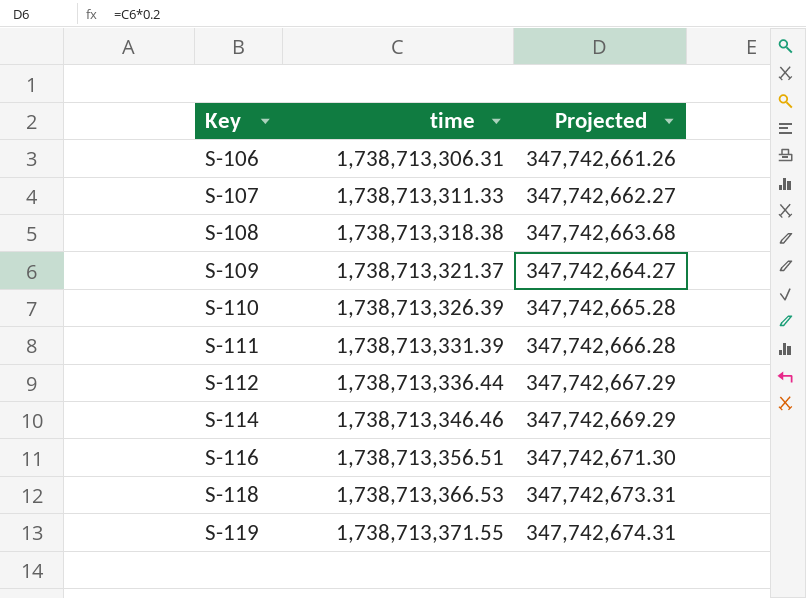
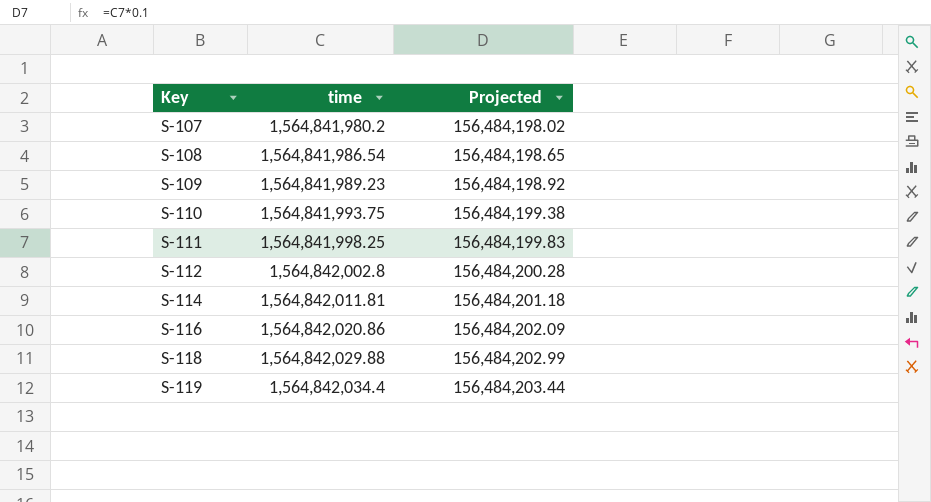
column Projected | formula: [time] * 0.2 -> [time] * 0.1
row S-106: 1,738,713,306.31 | 347,742,661.26 -> none
S-107 | time: 1,738,713,311.33 -> 1,564,841,980.2
S-108 | time: 1,738,713,318.38 -> 1,564,841,986.54
S-109 | time: 1,738,713,321.37 -> 1,564,841,989.23
S-110 | time: 1,738,713,326.39 -> 1,564,841,993.75
S-111 | time: 1,738,713,331.39 -> 1,564,841,998.25
S-112 | time: 1,738,713,336.44 -> 1,564,842,002.8
S-114 | time: 1,738,713,346.46 -> 1,564,842,011.81
S-116 | time: 1,738,713,356.51 -> 1,564,842,020.86
S-118 | time: 1,738,713,366.53 -> 1,564,842,029.88
S-119 | time: 1,738,713,371.55 -> 1,564,842,034.4

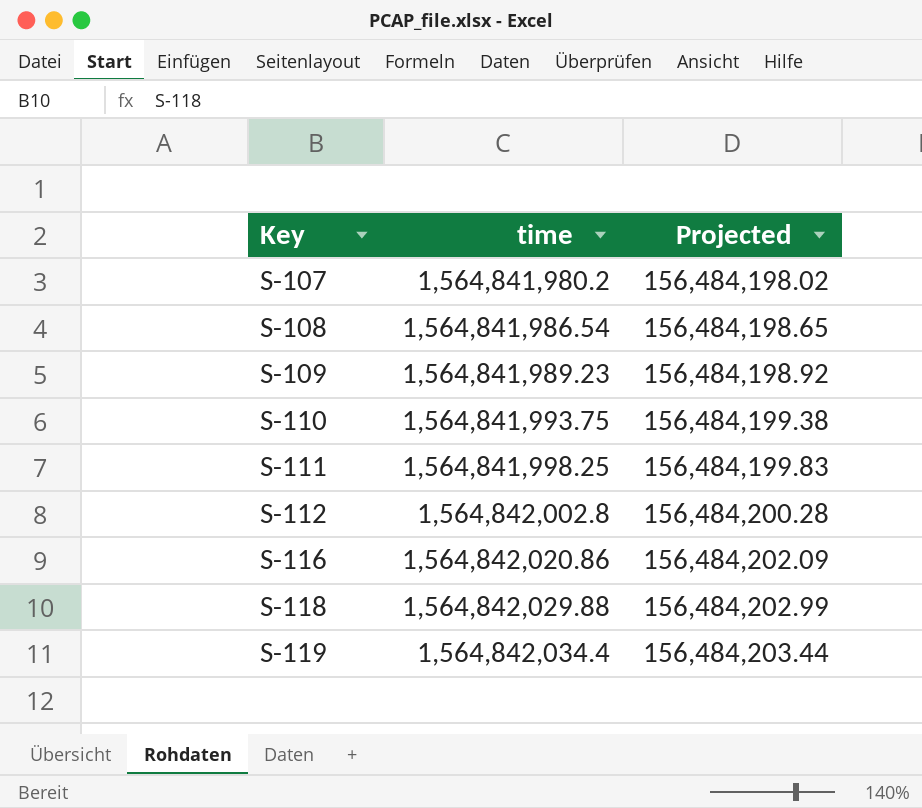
row S-114: 1,564,842,011.81 | 156,484,201.18 -> none

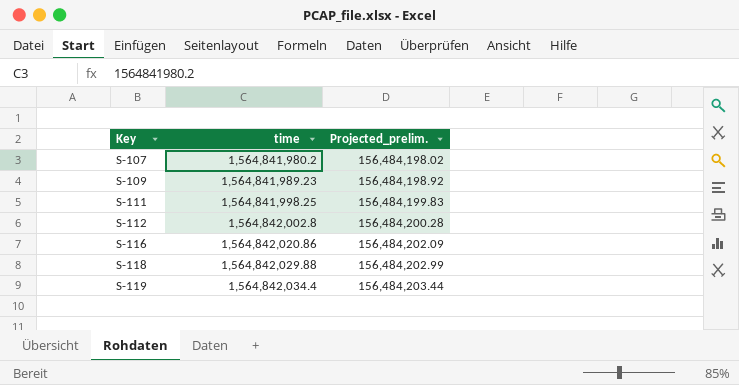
column name: Projected -> Projected_prelim.
row S-108: 1,564,841,986.54 | 156,484,198.65 -> none
row S-110: 1,564,841,993.75 | 156,484,199.38 -> none

